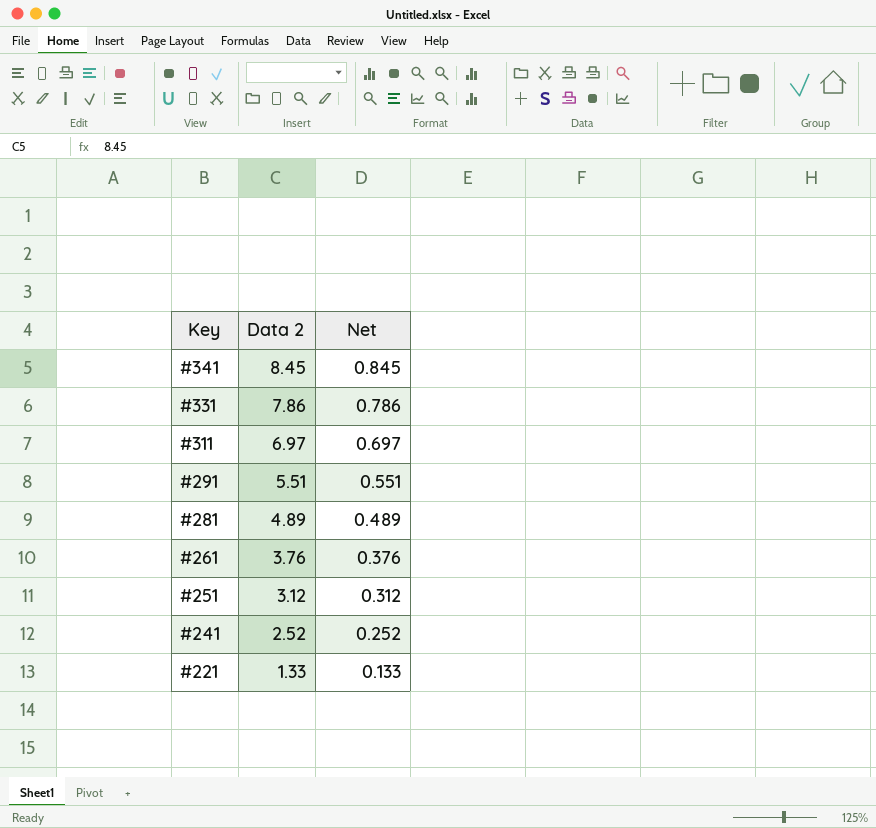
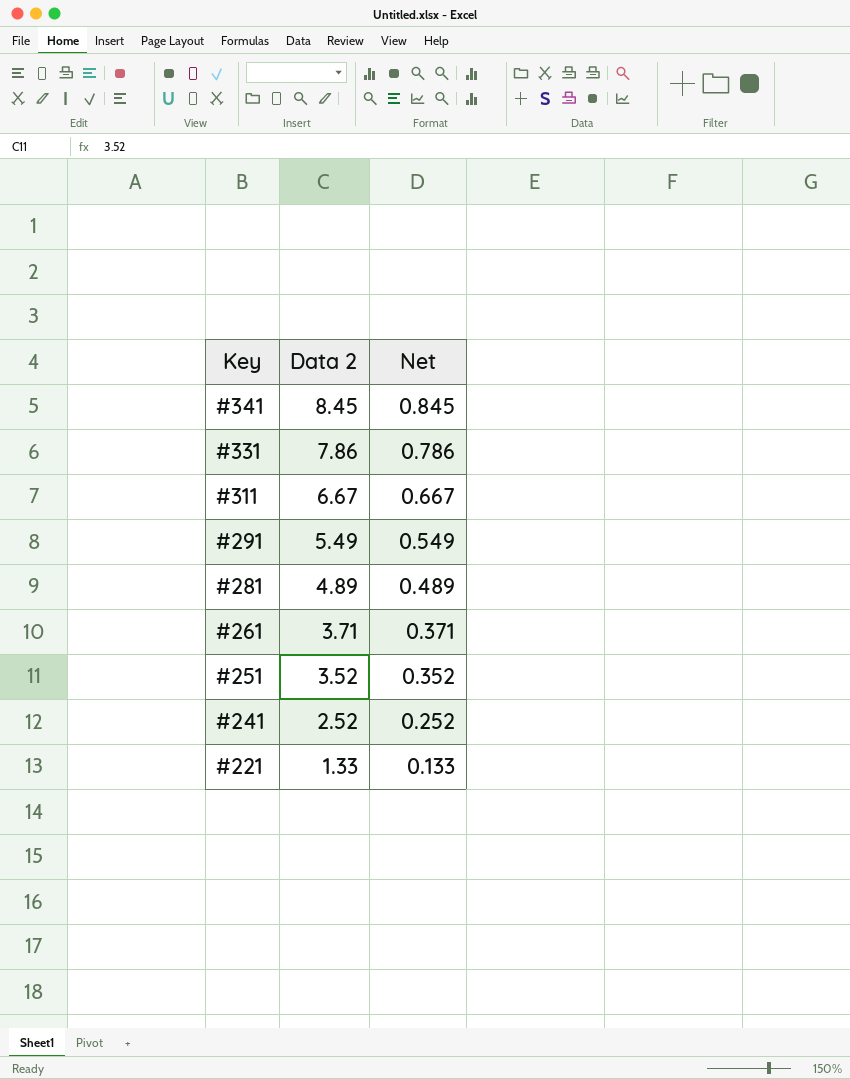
#311 | Data 2: 6.97 -> 6.67
#311 | Net: 0.697 -> 0.667
#291 | Data 2: 5.51 -> 5.49
#291 | Net: 0.551 -> 0.549
#261 | Data 2: 3.76 -> 3.71
#261 | Net: 0.376 -> 0.371
#251 | Data 2: 3.12 -> 3.52
#251 | Net: 0.312 -> 0.352

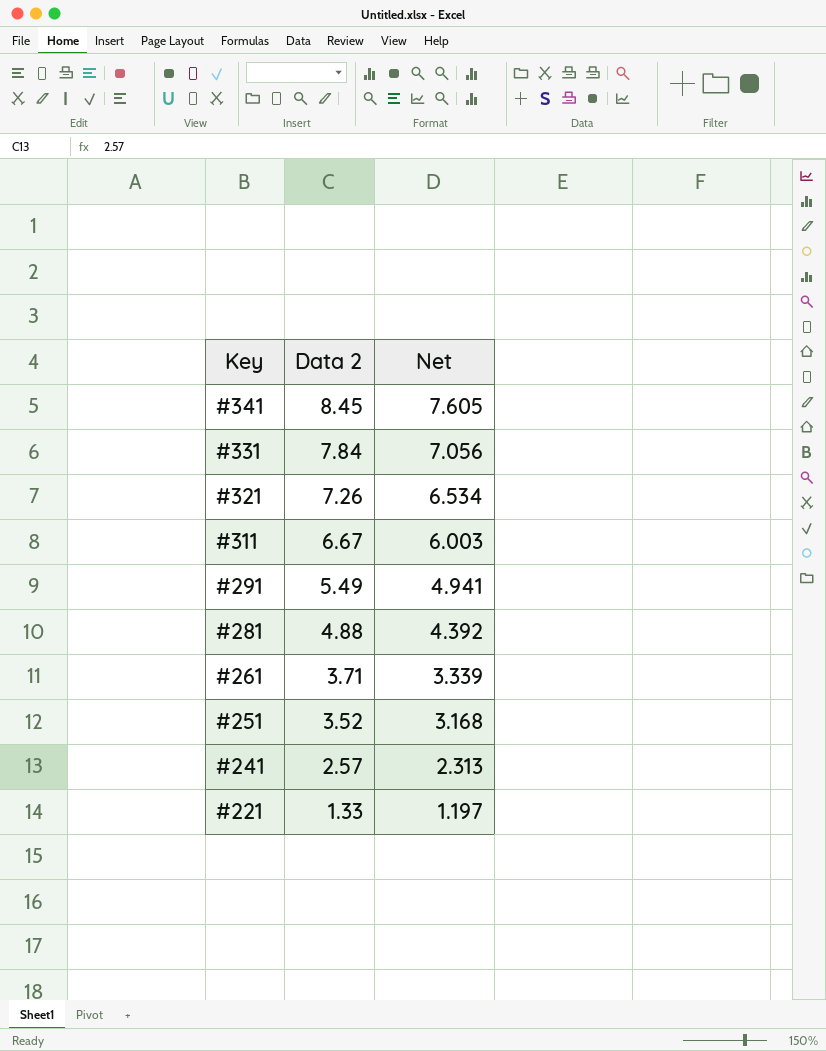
column Net | formula: [Data 2] * 0.1 -> [Data 2] * 0.9
#331 | Data 2: 7.86 -> 7.84
row #321: none -> 7.26 | 6.534
#281 | Data 2: 4.89 -> 4.88
#241 | Data 2: 2.52 -> 2.57

